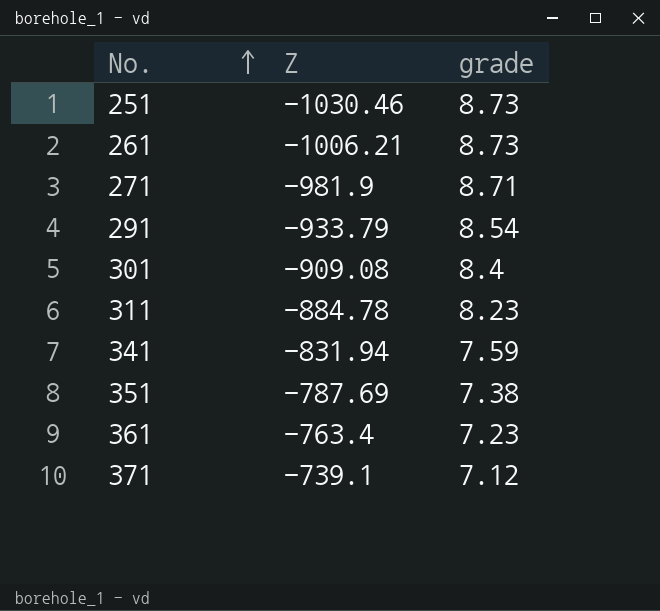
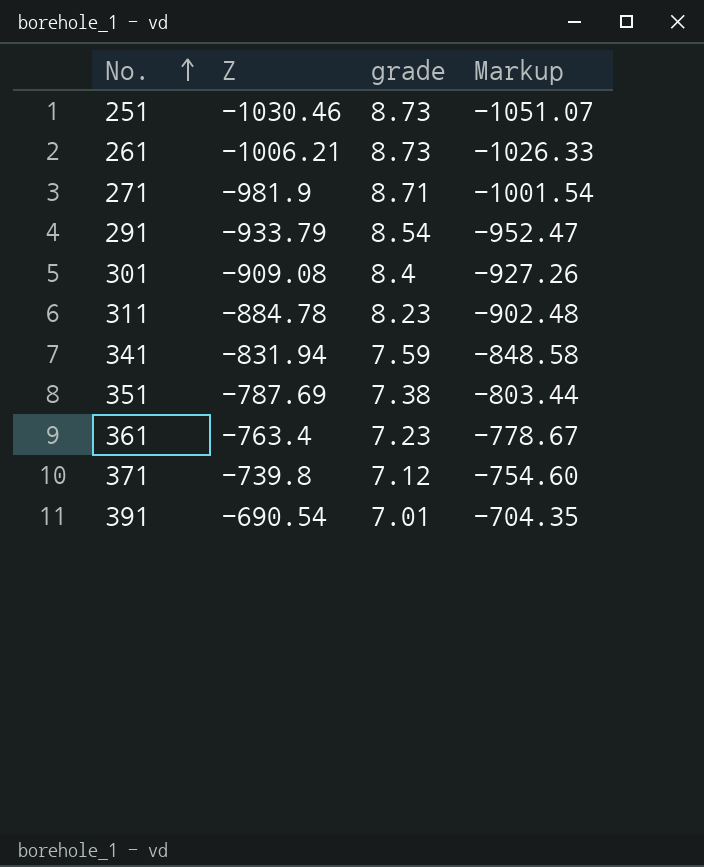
column Markup | formula: none -> [Z] * 1.02
371 | Z: -739.1 -> -739.8
row 391: none -> -690.54 | 7.01 | -704.35

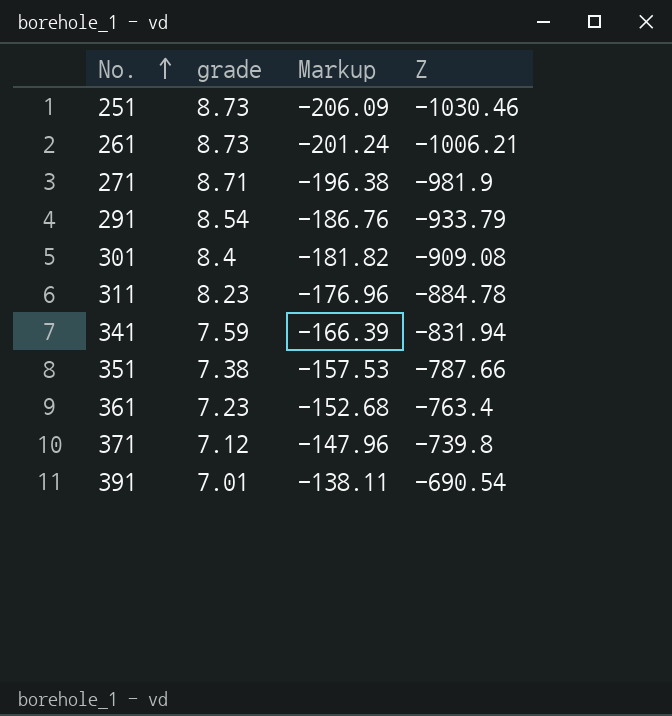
column Markup | formula: [Z] * 1.02 -> [Z] * 0.2
column Z | position: 2 -> 4
351 | Z: -787.69 -> -787.66

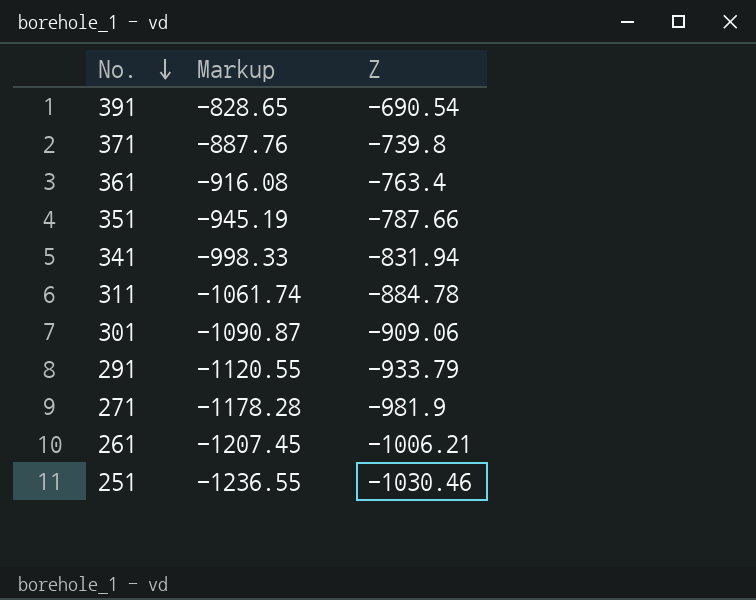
row order: No. ascending -> No. descending
column grade | position: 2 -> none
column Markup | formula: [Z] * 0.2 -> [Z] * 1.2
301 | Z: -909.08 -> -909.06

